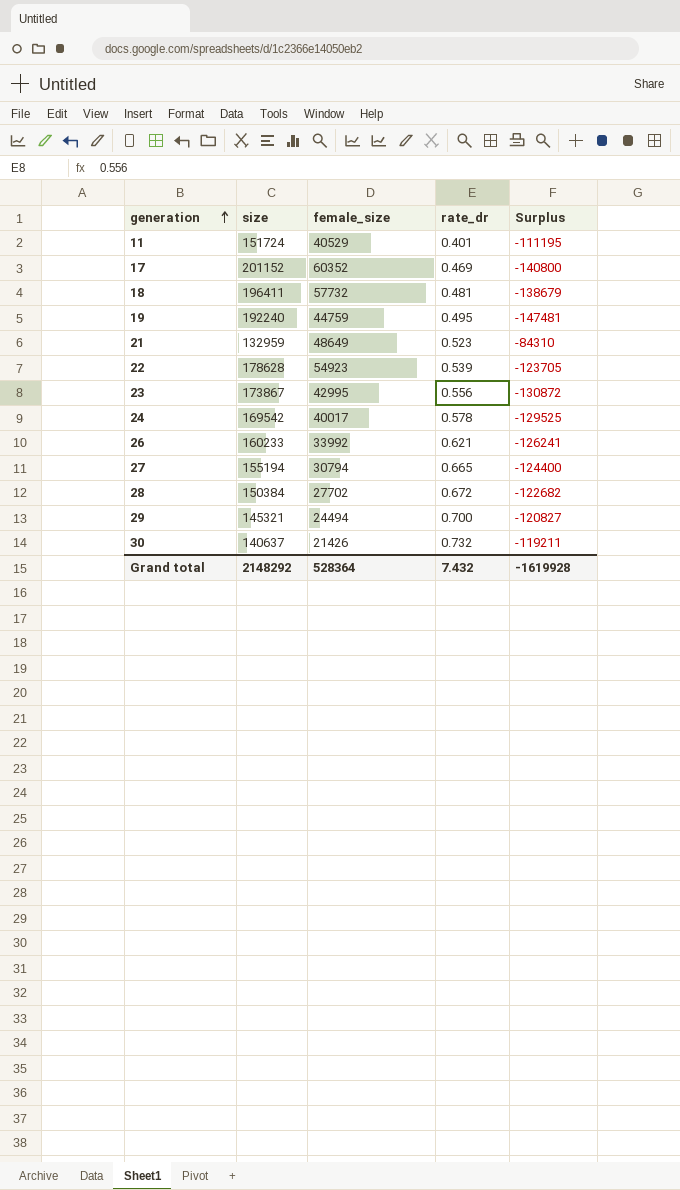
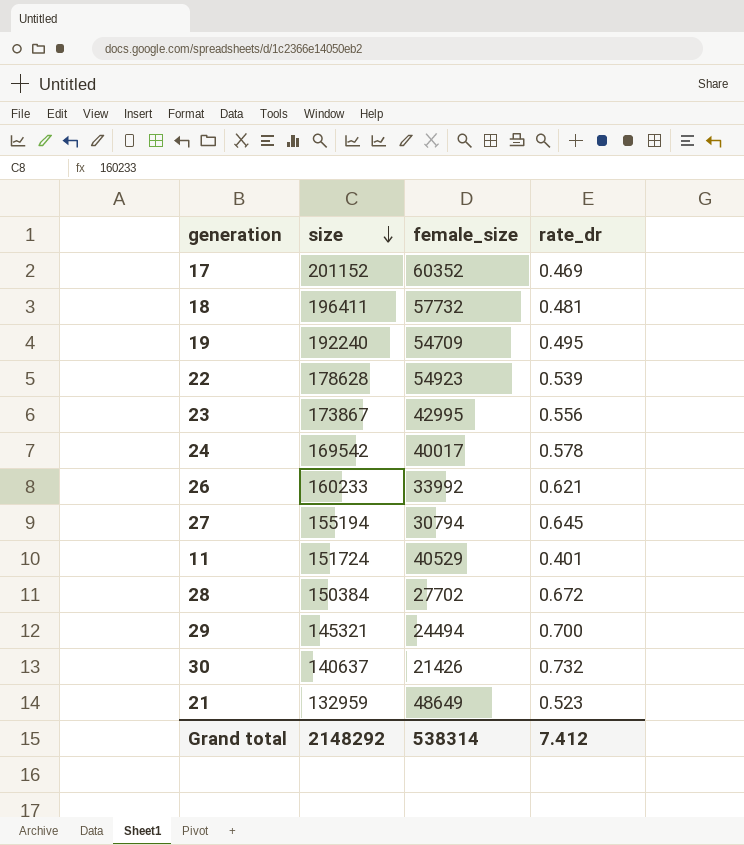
row order: generation ascending -> size descending
column Surplus | formula: [female_size] - [size] -> none
19 | female_size: 44759 -> 54709
27 | rate_dr: 0.665 -> 0.645
Grand total | female_size: 528364 -> 538314
Grand total | rate_dr: 7.432 -> 7.412

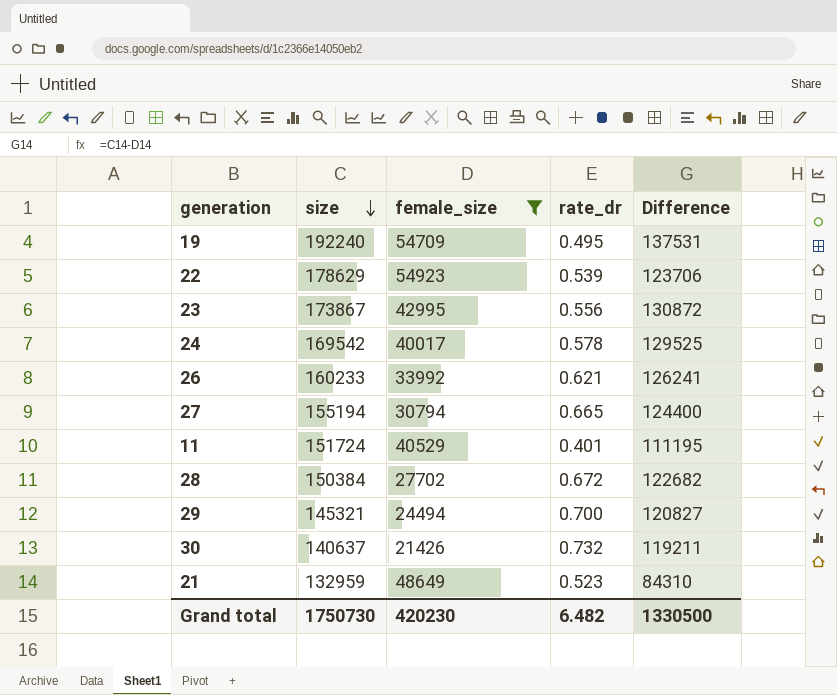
filter: none -> female_size <= 54923
column Difference | formula: none -> [size] - [female_size]
22 | size: 178628 -> 178629
27 | rate_dr: 0.645 -> 0.665
Grand total | size: 2148292 -> 1750730
Grand total | female_size: 538314 -> 420230
Grand total | rate_dr: 7.412 -> 6.482

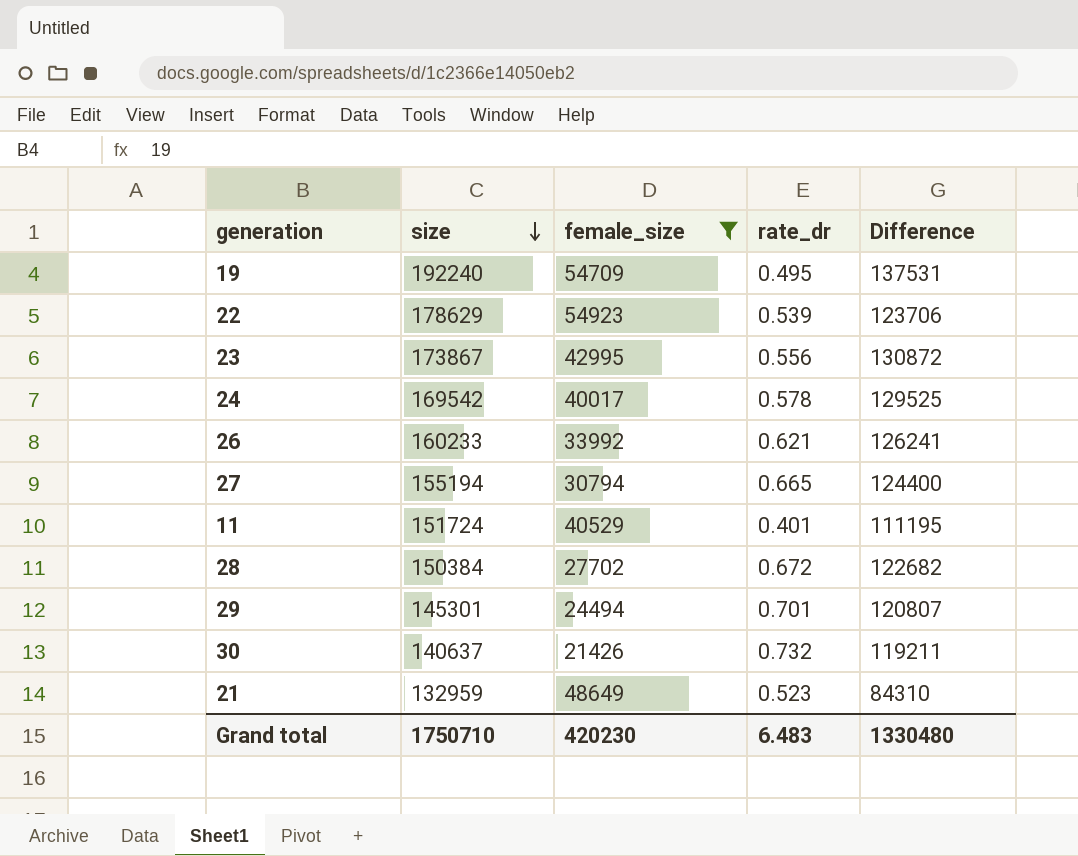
29 | size: 145321 -> 145301
29 | rate_dr: 0.700 -> 0.701
29 | Difference: 120827 -> 120807
Grand total | size: 1750730 -> 1750710
Grand total | rate_dr: 6.482 -> 6.483
Grand total | Difference: 1330500 -> 1330480

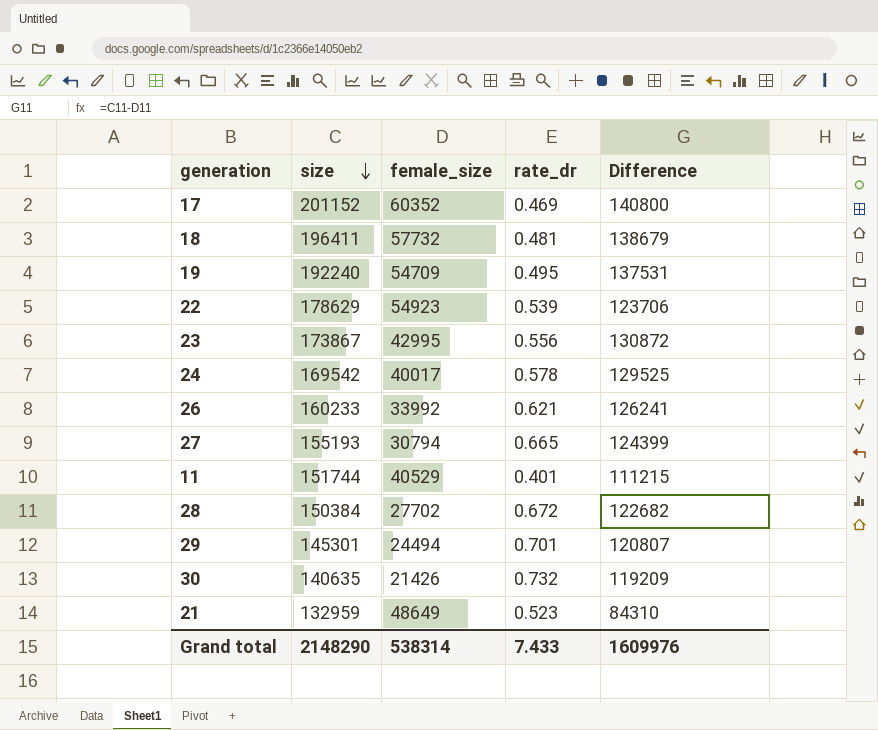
filter: female_size <= 54923 -> none
27 | size: 155194 -> 155193
27 | Difference: 124400 -> 124399
11 | size: 151724 -> 151744
11 | Difference: 111195 -> 111215
30 | size: 140637 -> 140635
30 | Difference: 119211 -> 119209
Grand total | size: 1750710 -> 2148290
Grand total | female_size: 420230 -> 538314
Grand total | rate_dr: 6.483 -> 7.433
Grand total | Difference: 1330480 -> 1609976

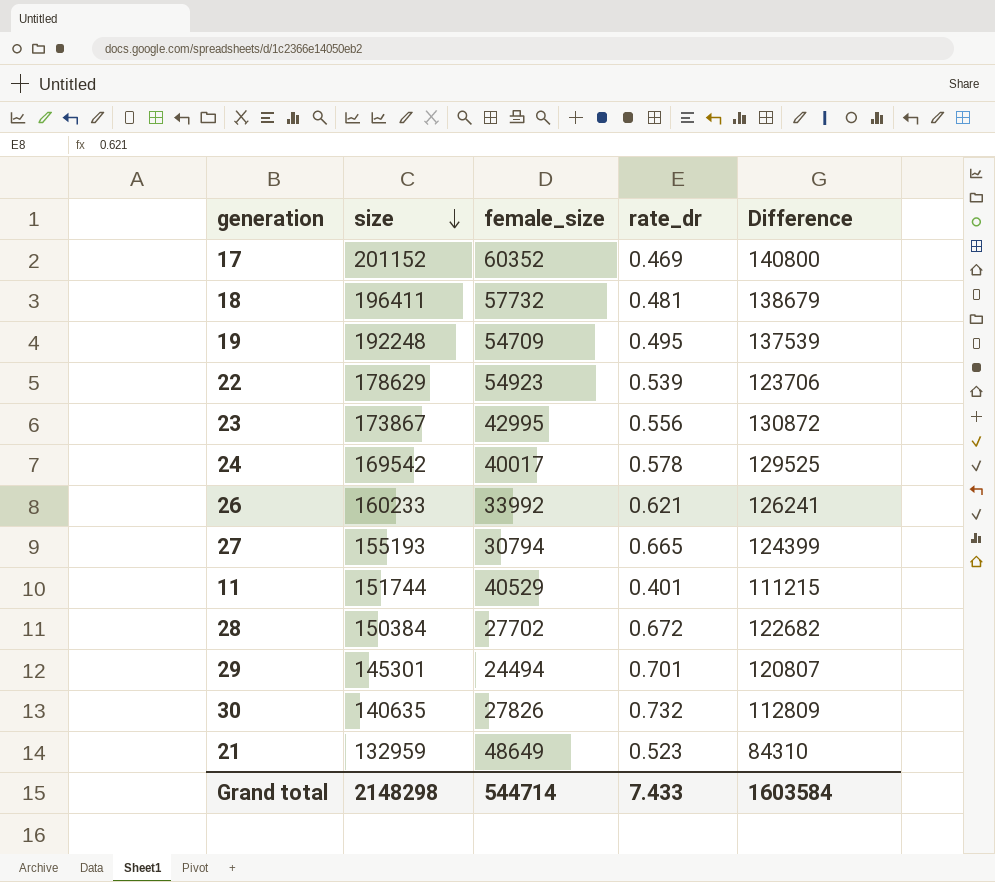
19 | size: 192240 -> 192248
19 | Difference: 137531 -> 137539
30 | female_size: 21426 -> 27826
30 | Difference: 119209 -> 112809
Grand total | size: 2148290 -> 2148298
Grand total | female_size: 538314 -> 544714
Grand total | Difference: 1609976 -> 1603584

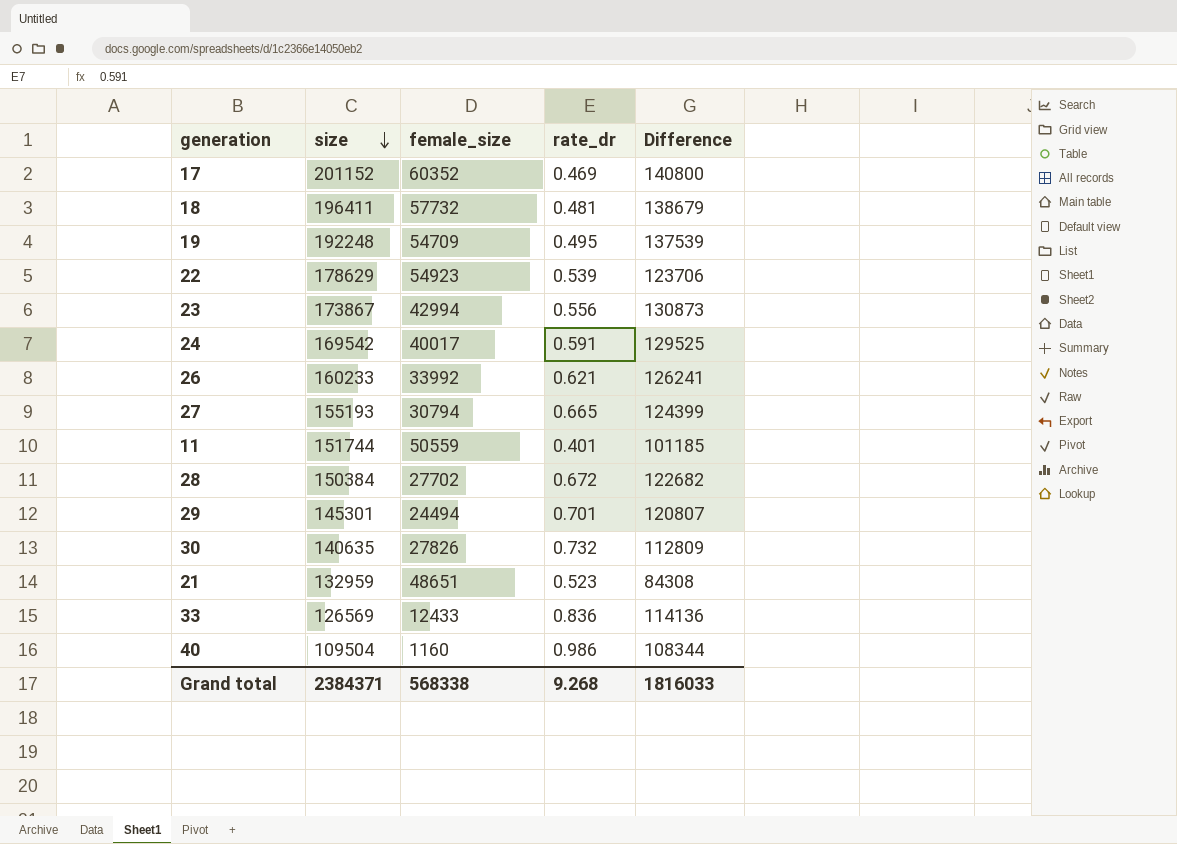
23 | female_size: 42995 -> 42994
23 | Difference: 130872 -> 130873
24 | rate_dr: 0.578 -> 0.591
11 | female_size: 40529 -> 50559
11 | Difference: 111215 -> 101185
21 | female_size: 48649 -> 48651
21 | Difference: 84310 -> 84308
row 33: none -> 126569 | 12433 | 0.836 | 114136
row 40: none -> 109504 | 1160 | 0.986 | 108344
Grand total | size: 2148298 -> 2384371
Grand total | female_size: 544714 -> 568338
Grand total | rate_dr: 7.433 -> 9.268
Grand total | Difference: 1603584 -> 1816033

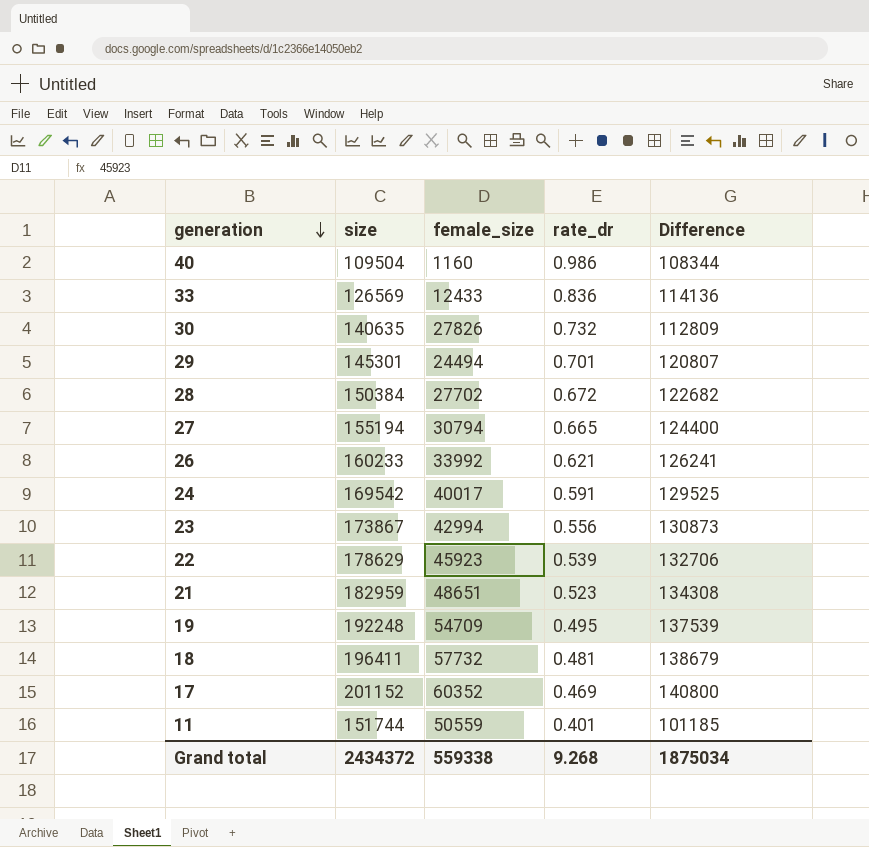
row order: size descending -> generation descending
27 | size: 155193 -> 155194
27 | Difference: 124399 -> 124400
22 | female_size: 54923 -> 45923
22 | Difference: 123706 -> 132706
21 | size: 132959 -> 182959
21 | Difference: 84308 -> 134308
Grand total | size: 2384371 -> 2434372
Grand total | female_size: 568338 -> 559338
Grand total | Difference: 1816033 -> 1875034

